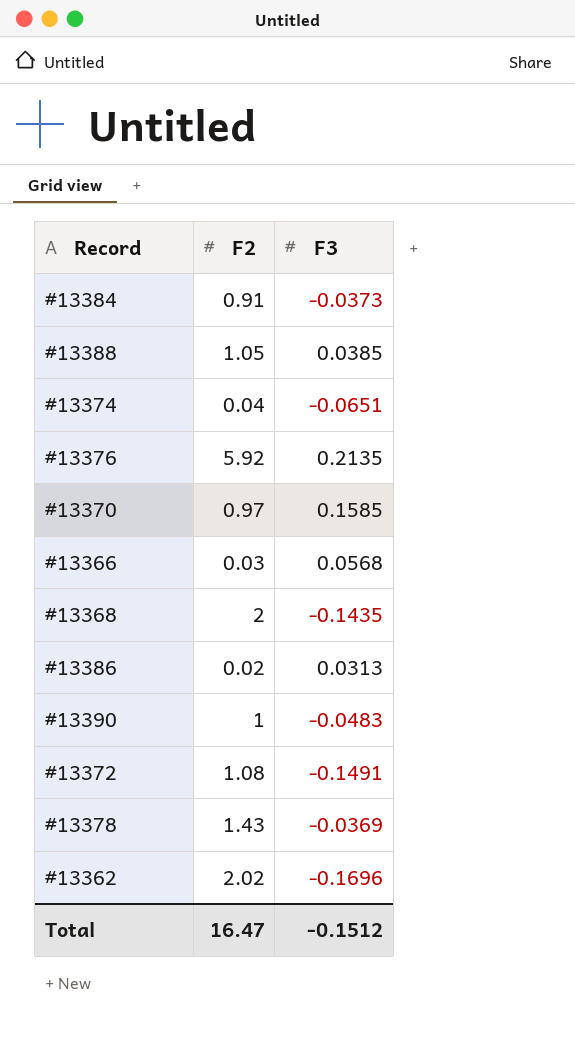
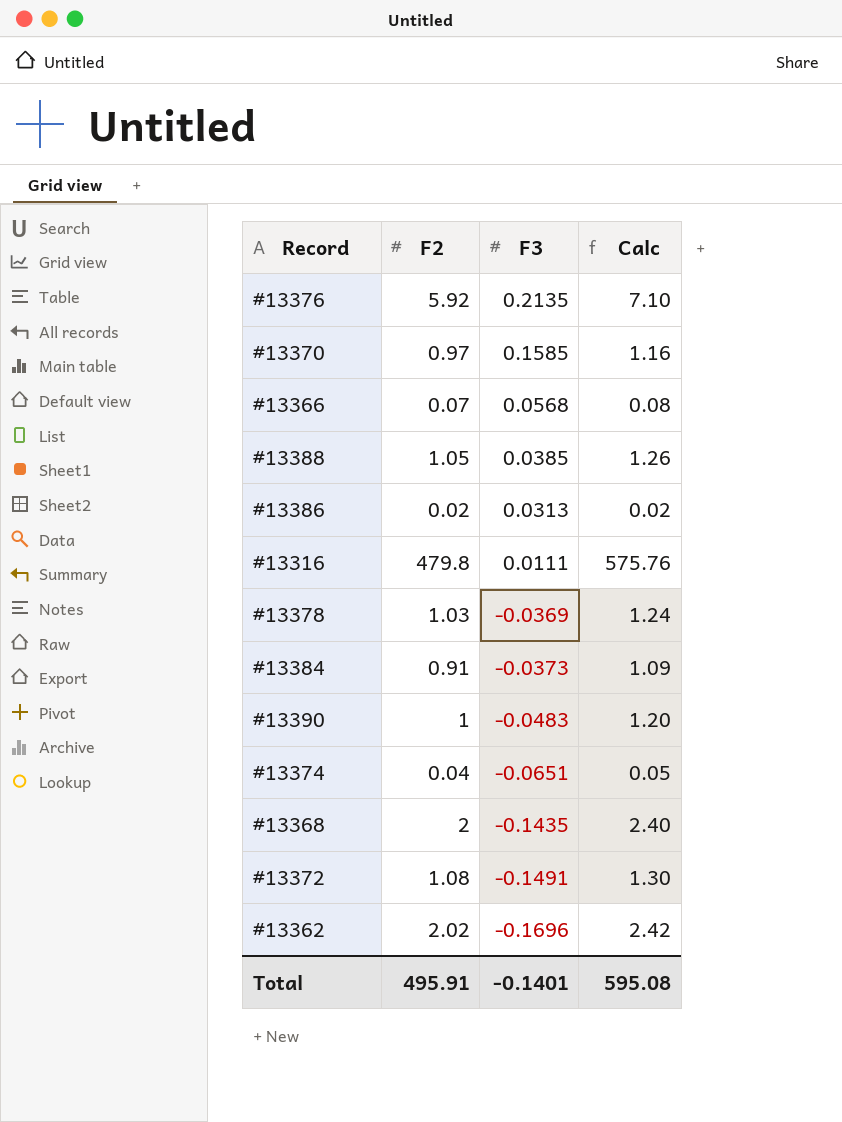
row order: none -> F3 descending
column Calc | formula: none -> [F2] * 1.2
#13366 | F2: 0.03 -> 0.07
row #13316: none -> 479.8 | 0.0111 | 575.76
#13378 | F2: 1.43 -> 1.03
Total | F2: 16.47 -> 495.91
Total | F3: -0.1512 -> -0.1401

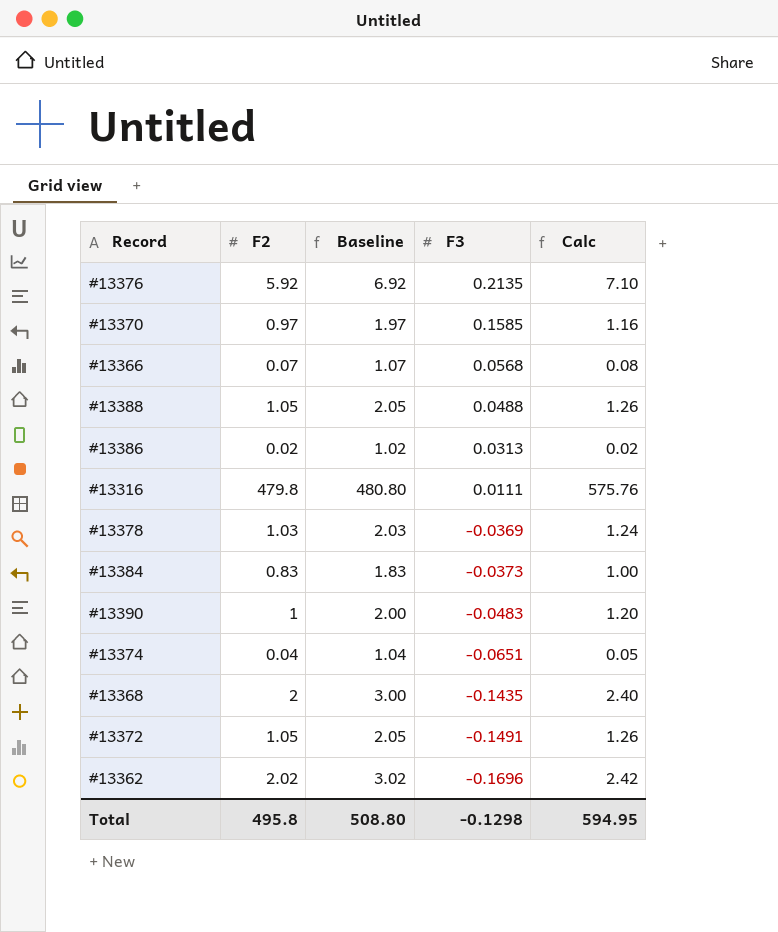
column Baseline | formula: none -> [F2] + 1
#13388 | F3: 0.0385 -> 0.0488
#13384 | F2: 0.91 -> 0.83
#13384 | Calc: 1.09 -> 1.00
#13372 | F2: 1.08 -> 1.05
#13372 | Calc: 1.30 -> 1.26
Total | F2: 495.91 -> 495.8
Total | F3: -0.1401 -> -0.1298
Total | Calc: 595.08 -> 594.95

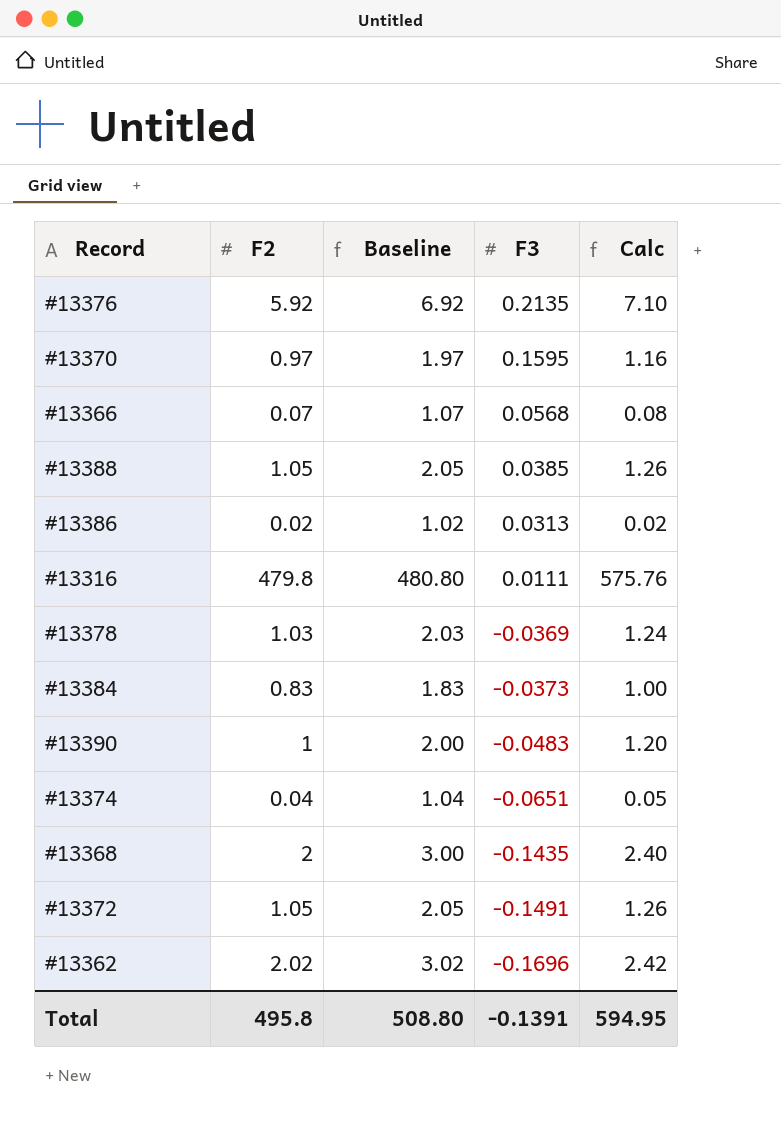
#13370 | F3: 0.1585 -> 0.1595
#13388 | F3: 0.0488 -> 0.0385
Total | F3: -0.1298 -> -0.1391

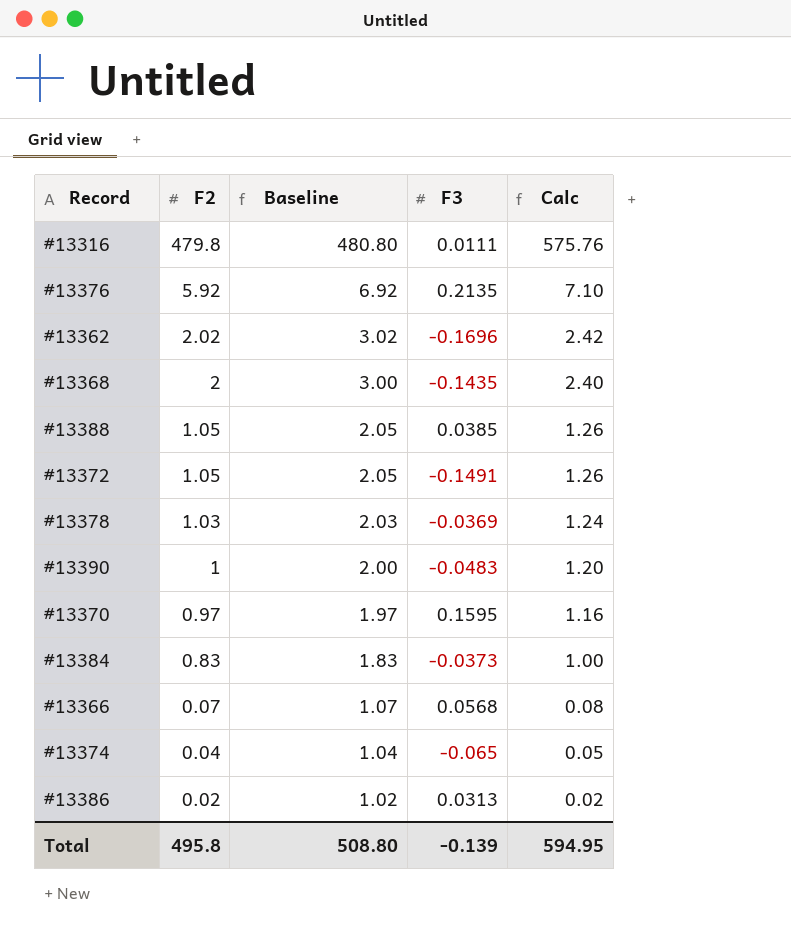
row order: F3 descending -> F2 descending
#13374 | F3: -0.0651 -> -0.065
Total | F3: -0.1391 -> -0.139

